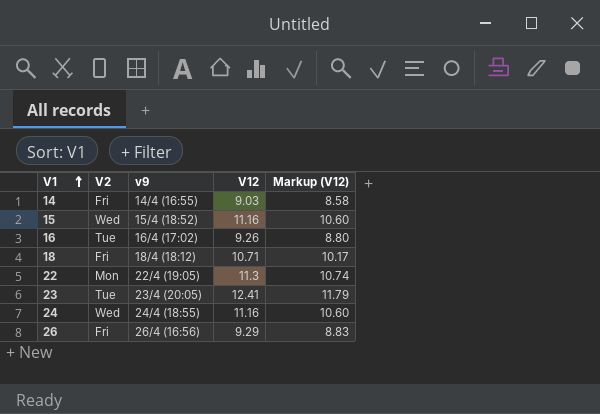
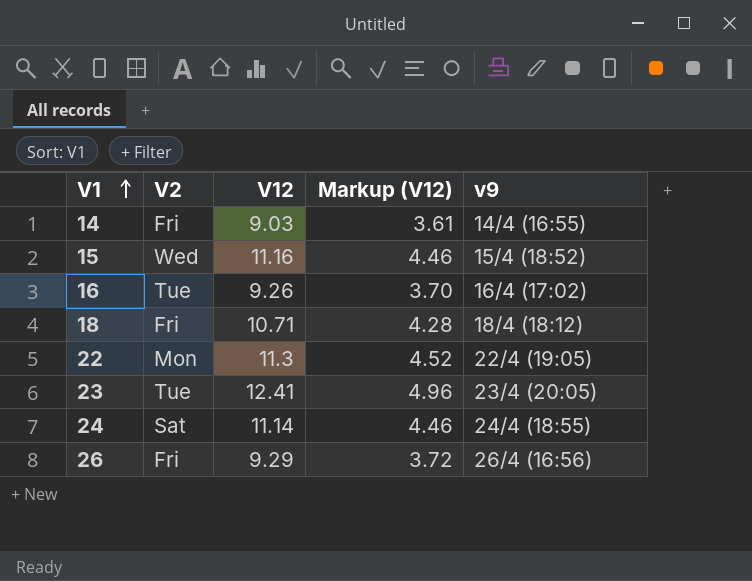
column Markup (V12) | formula: [V12] * 0.95 -> [V12] * 0.4
column v9 | position: 3 -> 5
24 | V2: Wed -> Sat
24 | V12: 11.16 -> 11.14

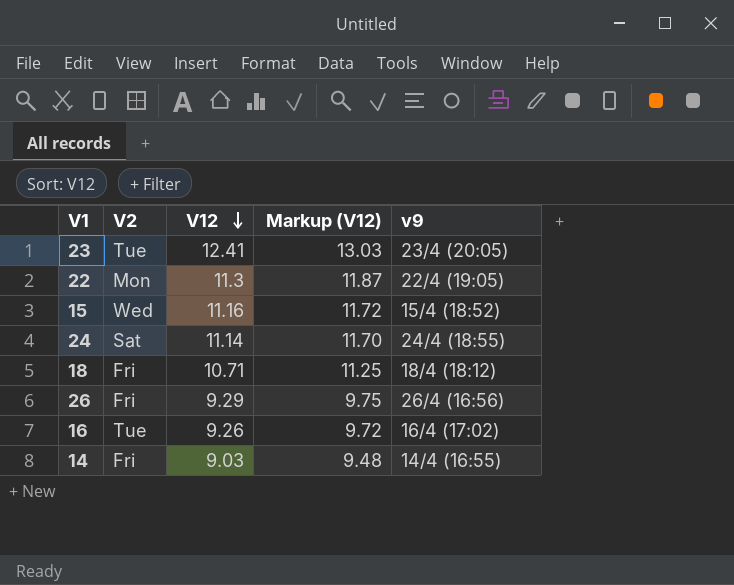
row order: V1 ascending -> V12 descending
column Markup (V12) | formula: [V12] * 0.4 -> [V12] * 1.05

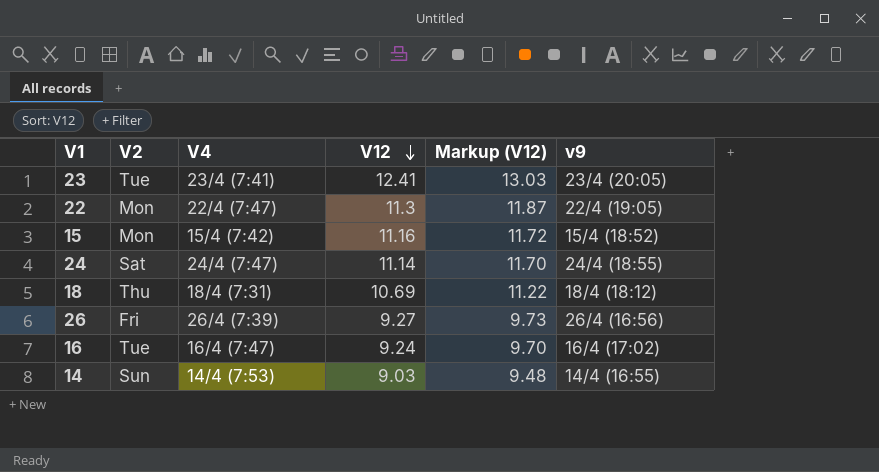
column V4 | position: none -> 3
15 | V2: Wed -> Mon
18 | V2: Fri -> Thu
18 | V12: 10.71 -> 10.69
18 | Markup (V12): 11.25 -> 11.22
26 | V12: 9.29 -> 9.27
26 | Markup (V12): 9.75 -> 9.73
16 | V12: 9.26 -> 9.24
16 | Markup (V12): 9.72 -> 9.70
14 | V2: Fri -> Sun

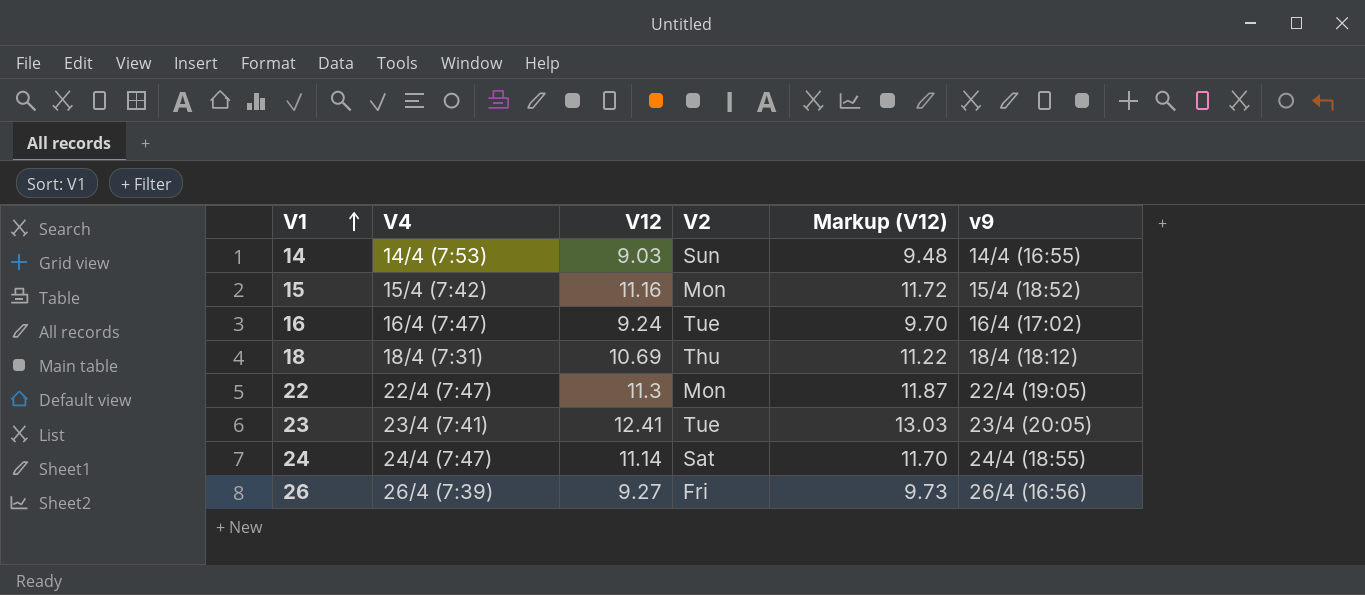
row order: V12 descending -> V1 ascending
column V2 | position: 2 -> 4

